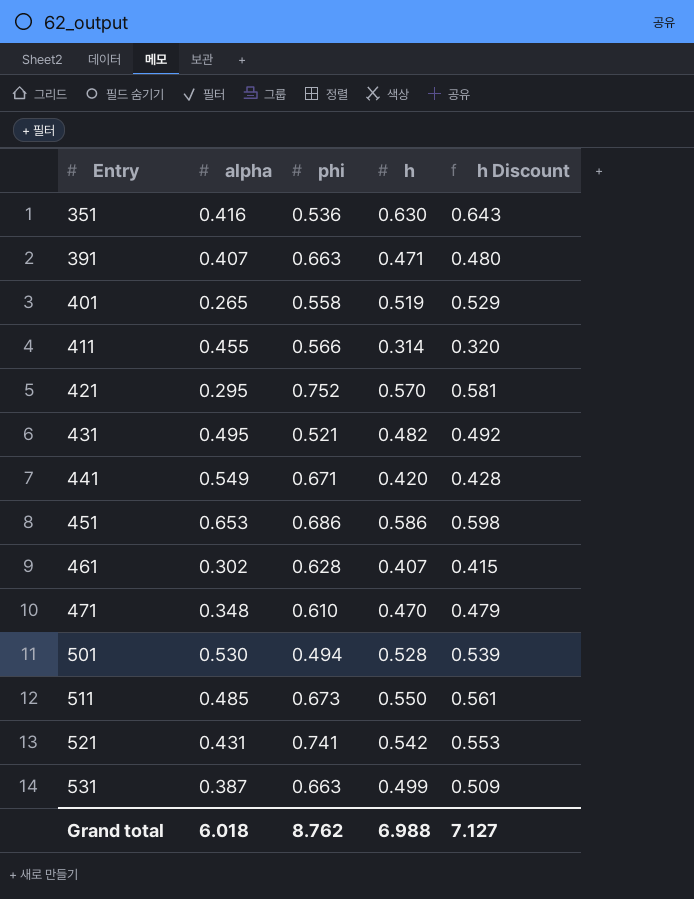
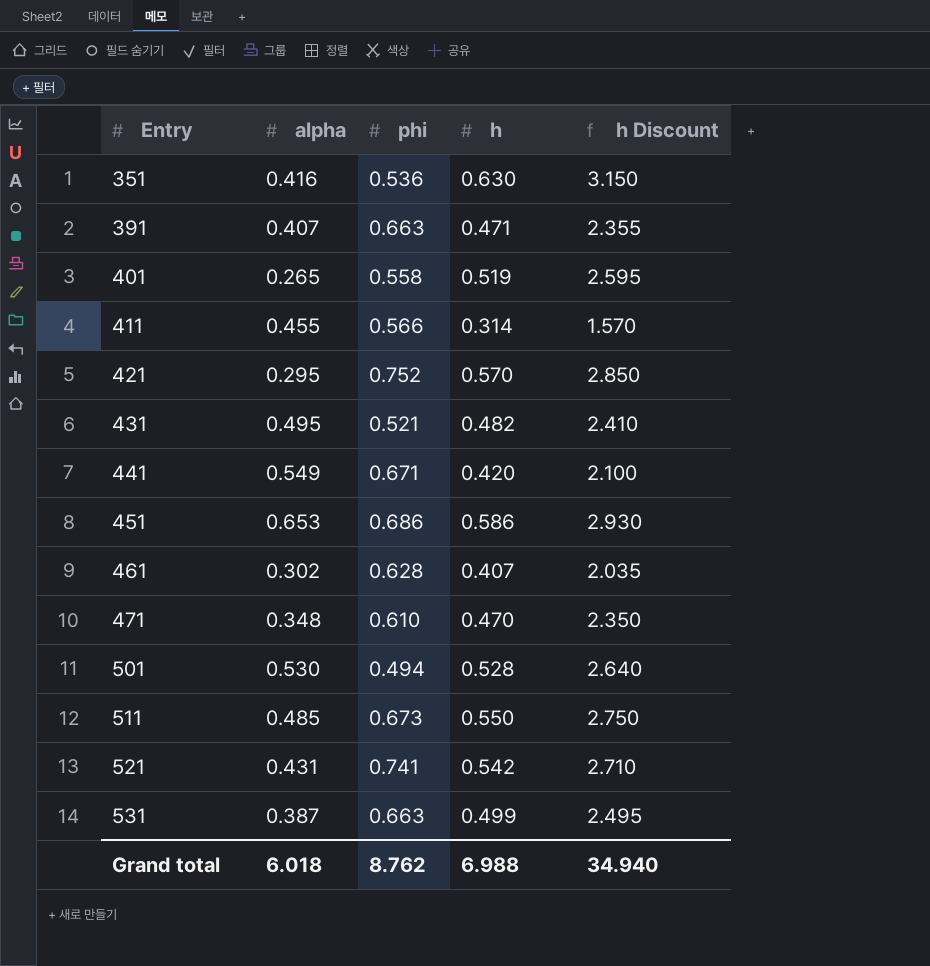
column h Discount | formula: [h] * 1.02 -> [h] * 5
Grand total | h Discount: 7.127 -> 34.940

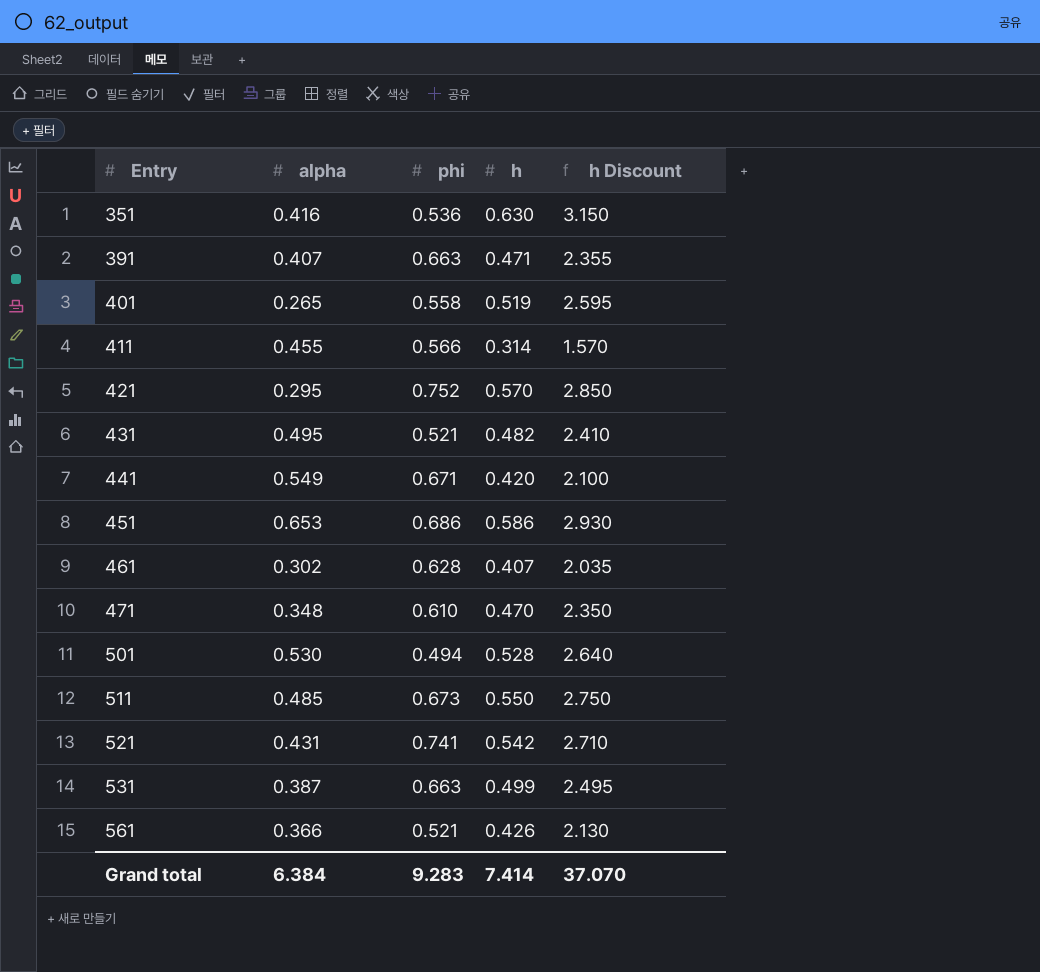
row 561: none -> 0.366 | 0.521 | 0.426 | 2.130
Grand total | alpha: 6.018 -> 6.384
Grand total | phi: 8.762 -> 9.283
Grand total | h: 6.988 -> 7.414
Grand total | h Discount: 34.940 -> 37.070

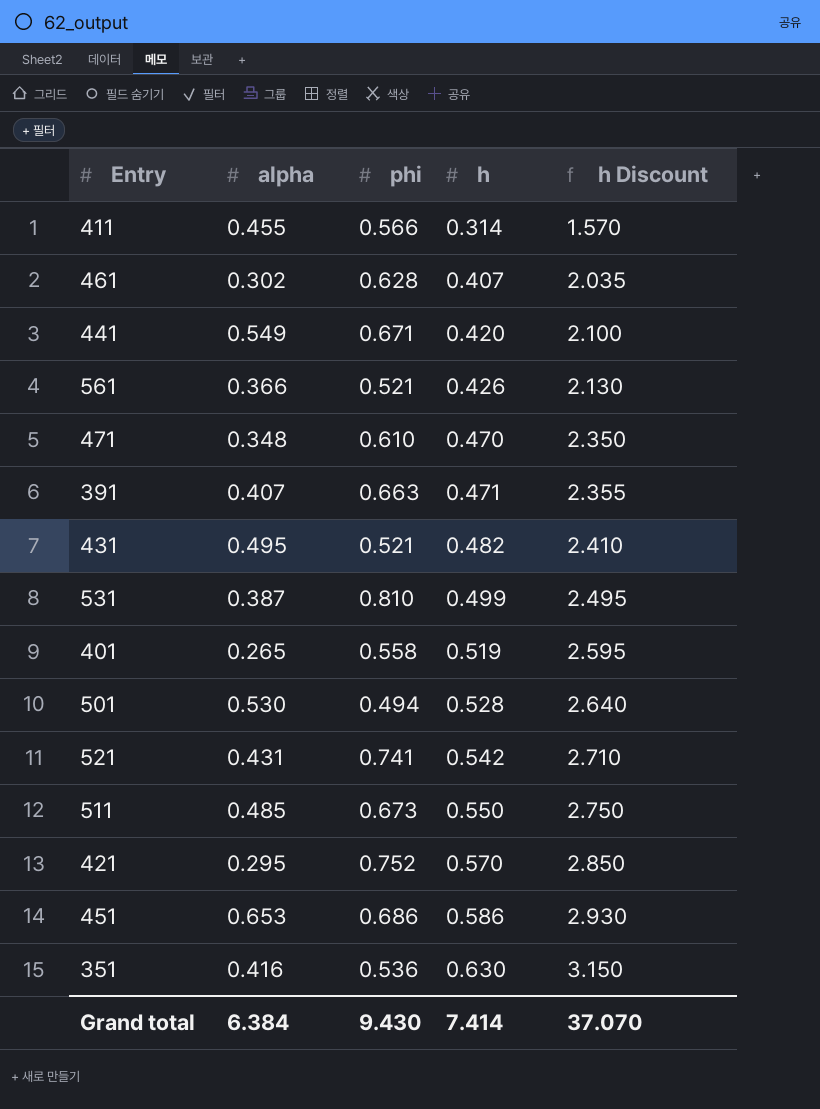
row order: Entry ascending -> h ascending
531 | phi: 0.663 -> 0.810
Grand total | phi: 9.283 -> 9.430

